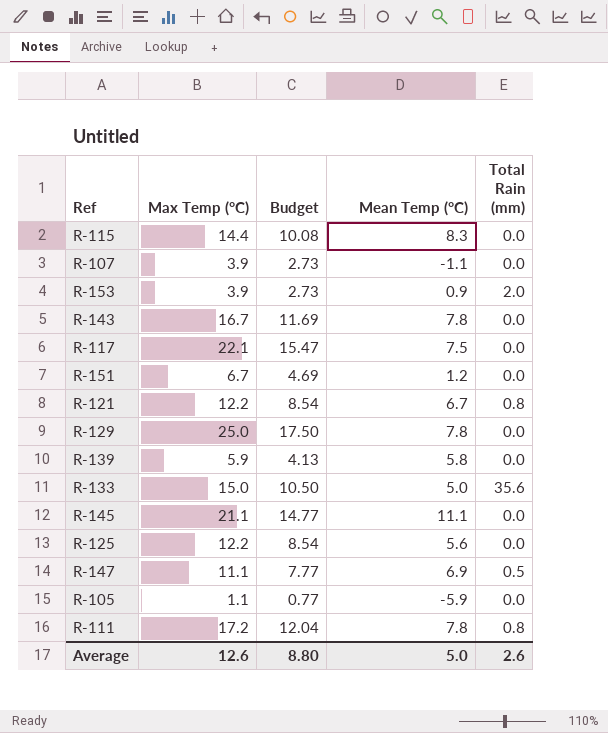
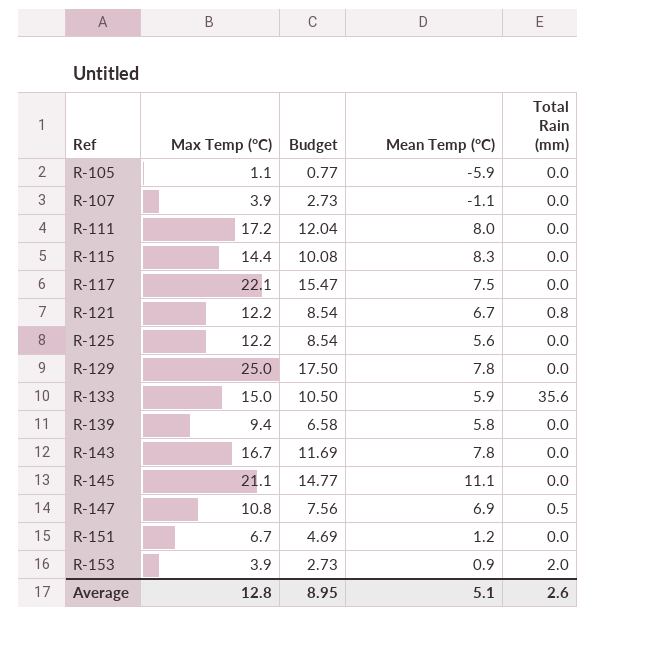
row order: none -> Ref ascending
R-111 | Mean Temp (°C): 7.8 -> 8.0
R-111 | Total Rain (mm): 0.8 -> 0.0
R-133 | Mean Temp (°C): 5.0 -> 5.9
R-139 | Max Temp (°C): 5.9 -> 9.4
R-139 | Budget: 4.13 -> 6.58
R-147 | Max Temp (°C): 11.1 -> 10.8
R-147 | Budget: 7.77 -> 7.56
Average | Max Temp (°C): 12.6 -> 12.8
Average | Budget: 8.80 -> 8.95
Average | Mean Temp (°C): 5.0 -> 5.1

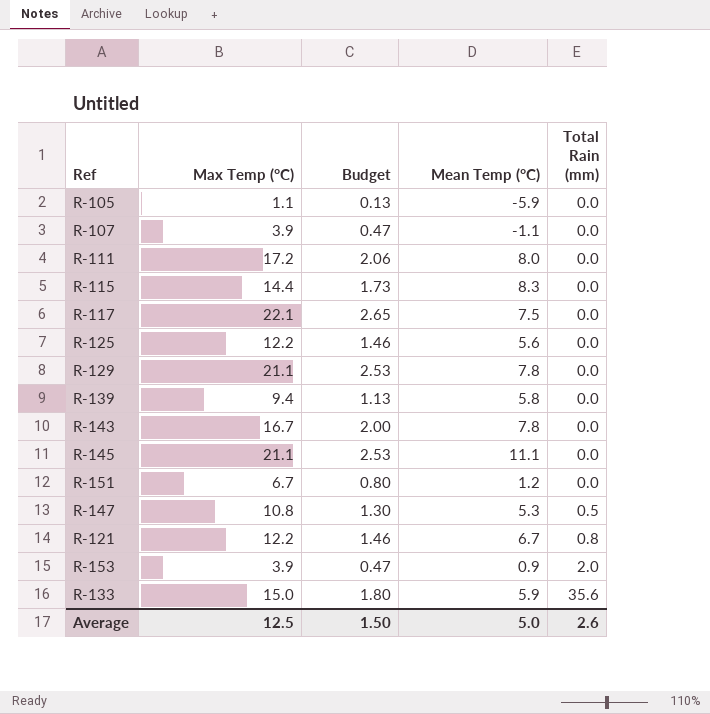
row order: Ref ascending -> Total Rain (mm) ascending
column Budget | formula: [Max Temp (°C)] * 0.7 -> [Max Temp (°C)] * 0.12
R-129 | Max Temp (°C): 25.0 -> 21.1
R-147 | Mean Temp (°C): 6.9 -> 5.3
Average | Max Temp (°C): 12.8 -> 12.5
Average | Budget: 8.95 -> 1.50
Average | Mean Temp (°C): 5.1 -> 5.0

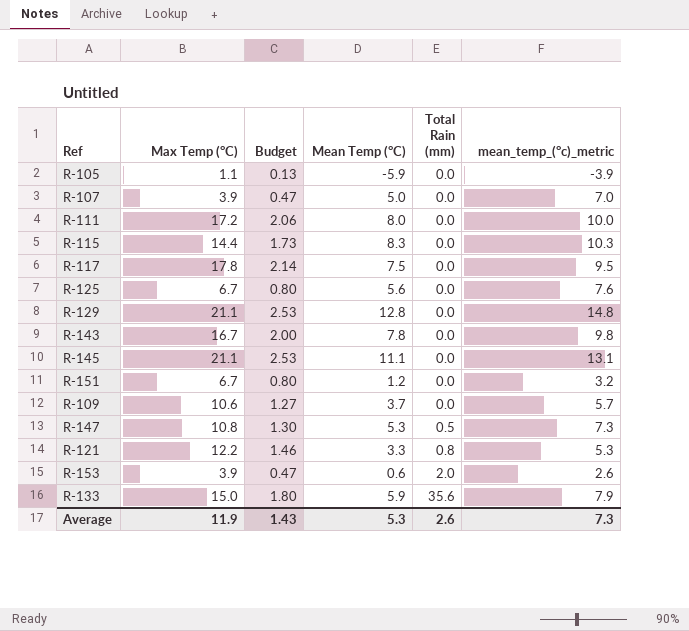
column mean_temp_(°c)_metric | formula: none -> [Mean Temp (°C)] + 2
row R-139: 9.4 | 1.13 | 5.8 | 0.0 -> none
R-107 | Mean Temp (°C): -1.1 -> 5.0
R-117 | Max Temp (°C): 22.1 -> 17.8
R-117 | Budget: 2.65 -> 2.14
R-125 | Max Temp (°C): 12.2 -> 6.7
R-125 | Budget: 1.46 -> 0.80
R-129 | Mean Temp (°C): 7.8 -> 12.8
row R-109: none -> 10.6 | 1.27 | 3.7 | 0.0 | 5.7
R-121 | Mean Temp (°C): 6.7 -> 3.3
R-153 | Mean Temp (°C): 0.9 -> 0.6
Average | Max Temp (°C): 12.5 -> 11.9
Average | Budget: 1.50 -> 1.43
Average | Mean Temp (°C): 5.0 -> 5.3

